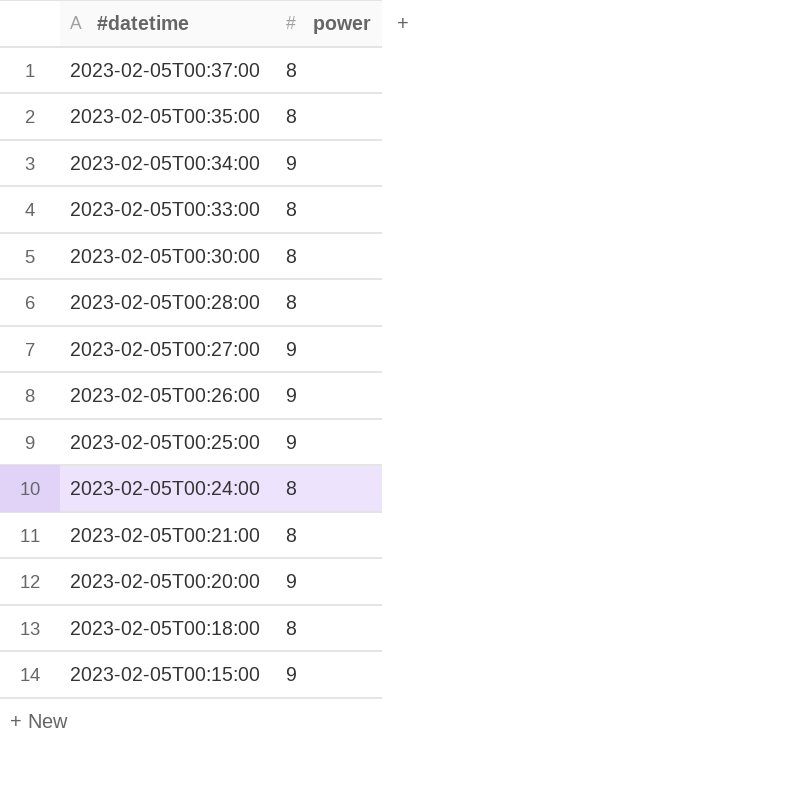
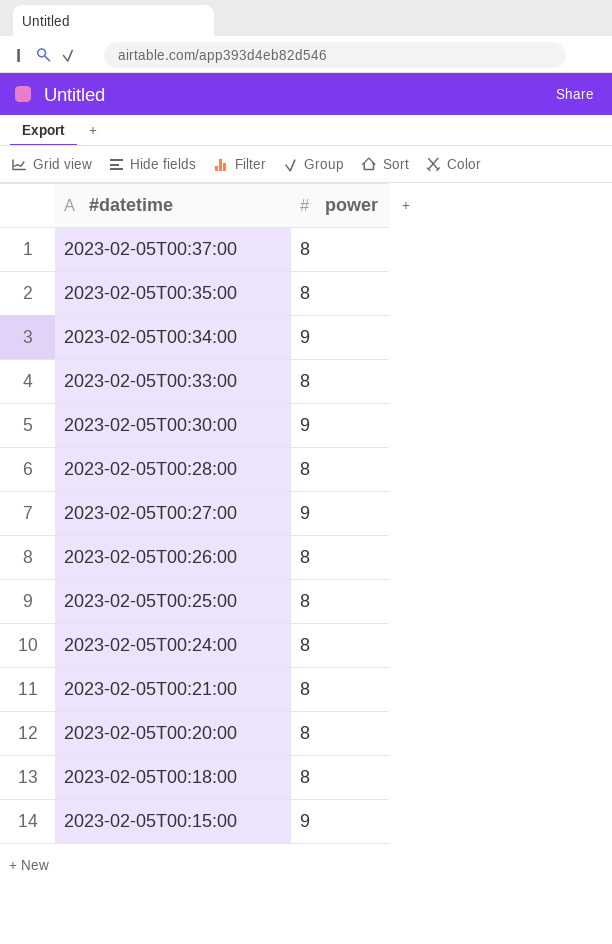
2023-02-05T00:30:00 | power: 8 -> 9
2023-02-05T00:26:00 | power: 9 -> 8
2023-02-05T00:25:00 | power: 9 -> 8
2023-02-05T00:20:00 | power: 9 -> 8

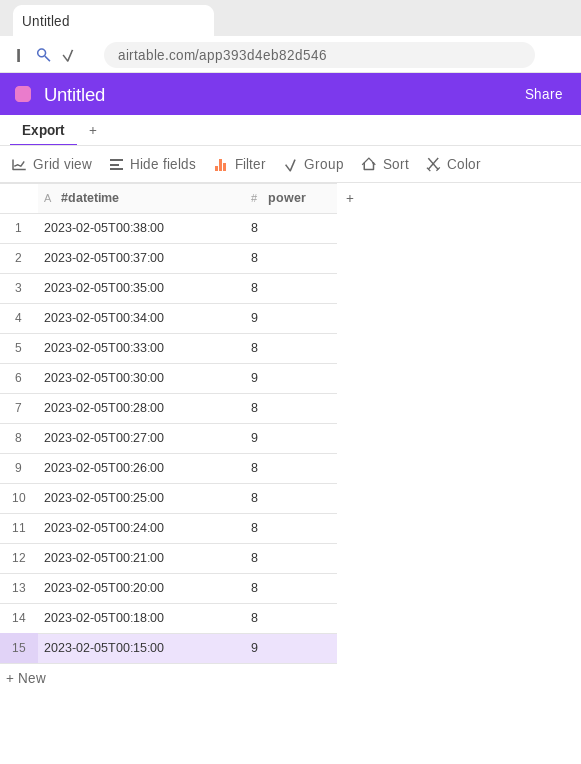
row 2023-02-05T00:38:00: none -> 8

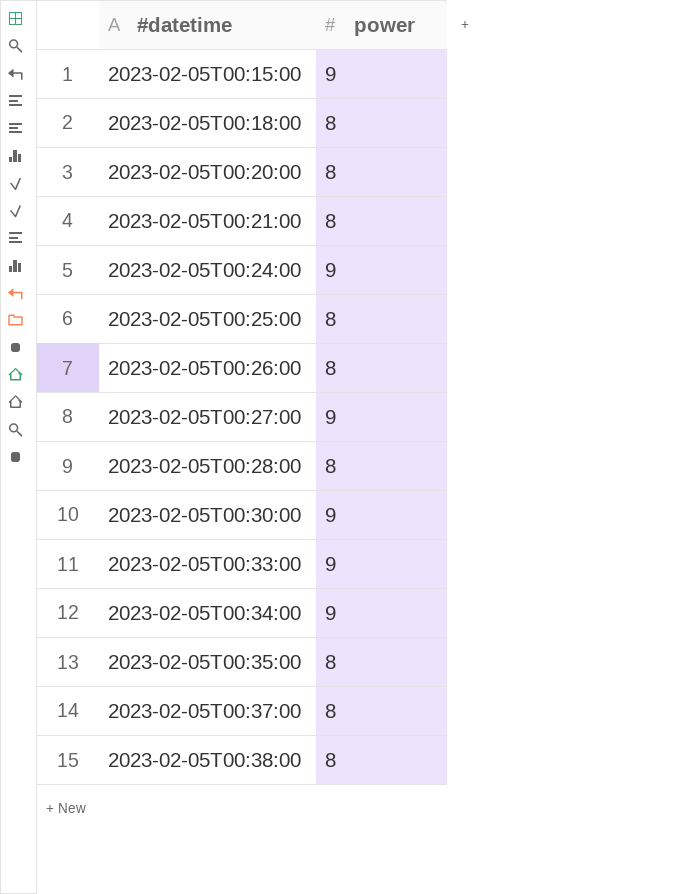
row order: #datetime descending -> #datetime ascending
2023-02-05T00:24:00 | power: 8 -> 9
2023-02-05T00:33:00 | power: 8 -> 9

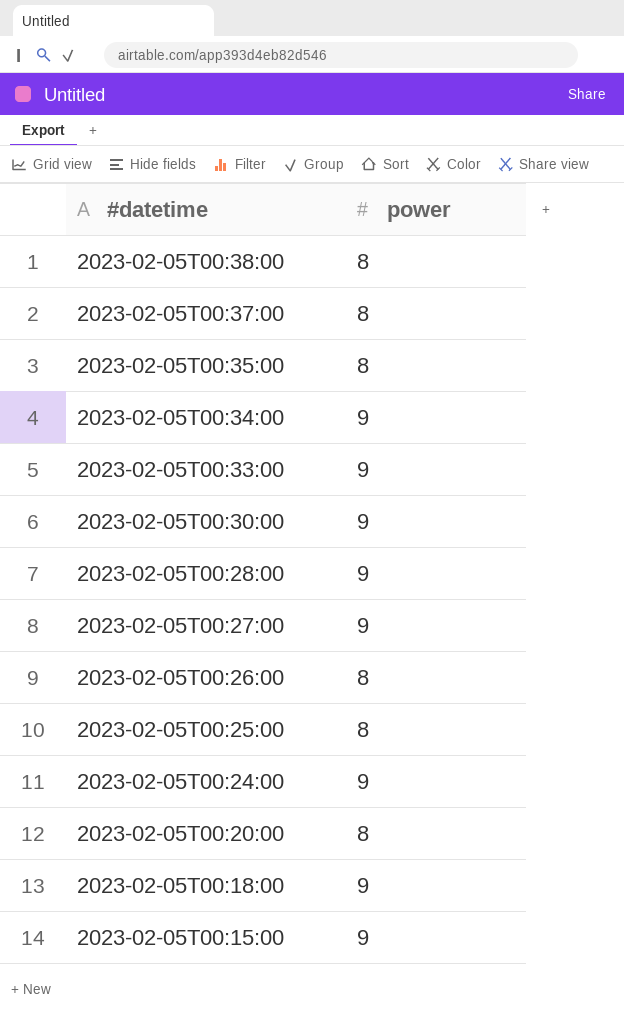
row order: #datetime ascending -> #datetime descending
row 2023-02-05T00:21:00: 8 -> none
2023-02-05T00:28:00 | power: 8 -> 9
2023-02-05T00:18:00 | power: 8 -> 9

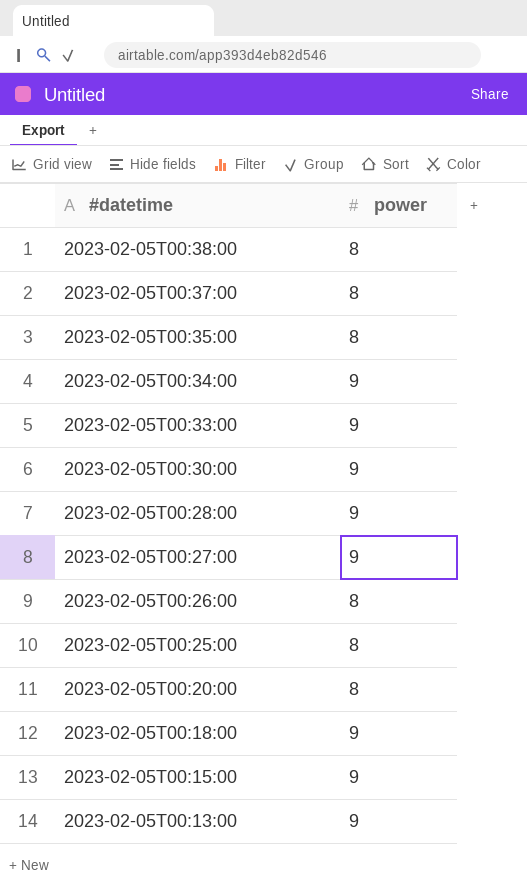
row 2023-02-05T00:24:00: 9 -> none
row 2023-02-05T00:13:00: none -> 9

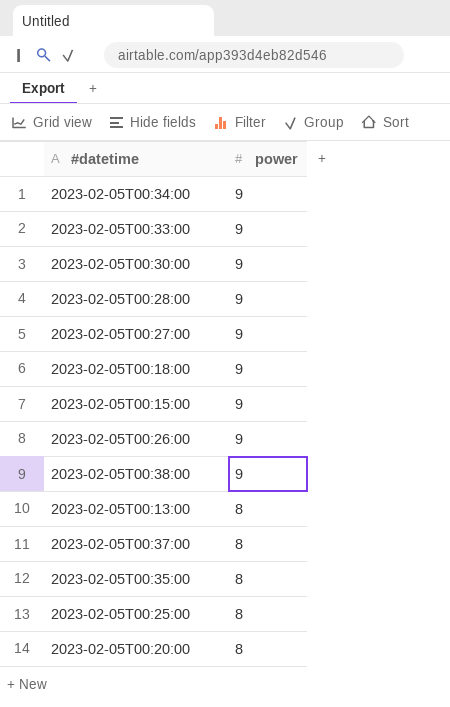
row order: #datetime descending -> power descending
2023-02-05T00:26:00 | power: 8 -> 9
2023-02-05T00:38:00 | power: 8 -> 9
2023-02-05T00:13:00 | power: 9 -> 8

